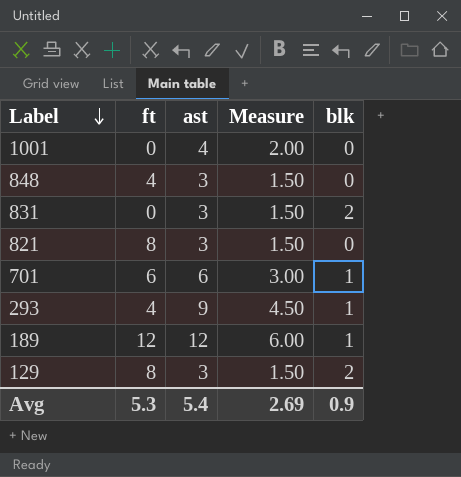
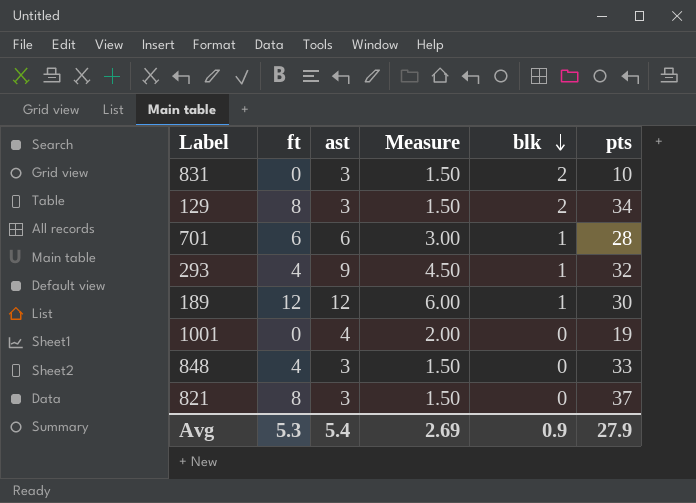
row order: Label descending -> blk descending
column pts | position: none -> 6

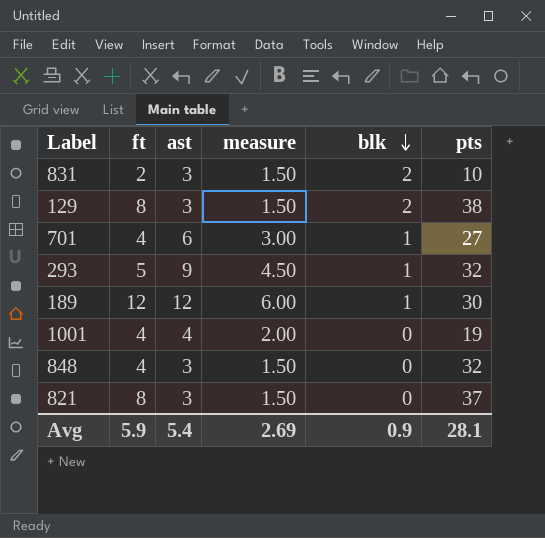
column name: Measure -> measure
831 | ft: 0 -> 2
129 | pts: 34 -> 38
701 | ft: 6 -> 4
701 | pts: 28 -> 27
293 | ft: 4 -> 5
1001 | ft: 0 -> 4
848 | pts: 33 -> 32
Avg | ft: 5.3 -> 5.9
Avg | pts: 27.9 -> 28.1

